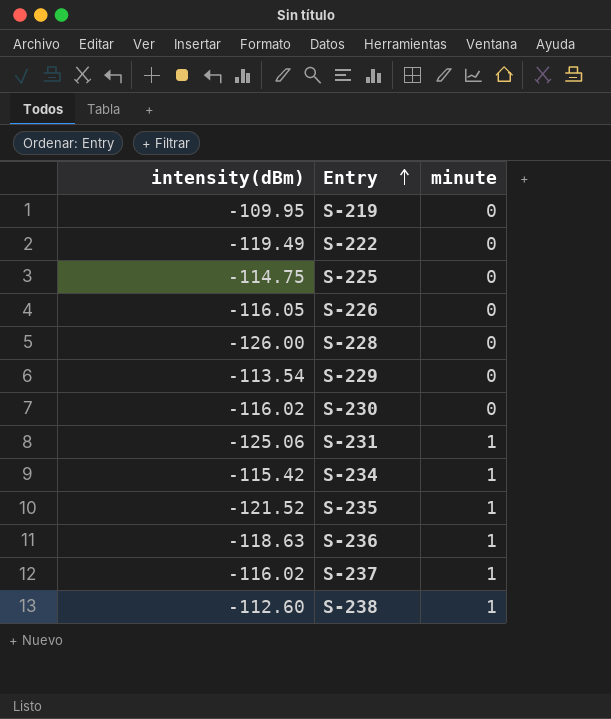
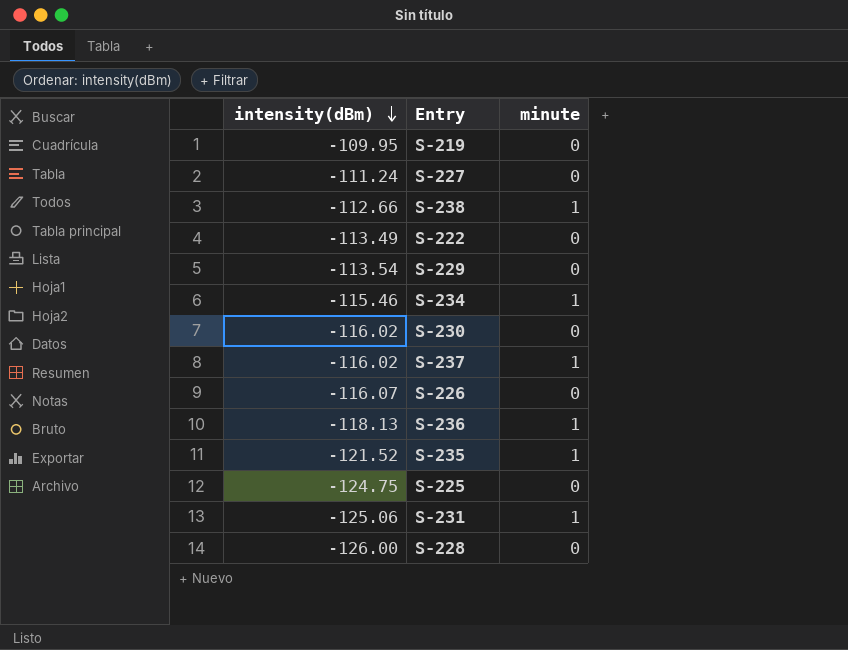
row order: Entry ascending -> intensity(dBm) descending
row S-227: none -> -111.24 | 0
S-238 | intensity(dBm): -112.60 -> -112.66
S-222 | intensity(dBm): -119.49 -> -113.49
S-234 | intensity(dBm): -115.42 -> -115.46
S-226 | intensity(dBm): -116.05 -> -116.07
S-236 | intensity(dBm): -118.63 -> -118.13
S-225 | intensity(dBm): -114.75 -> -124.75

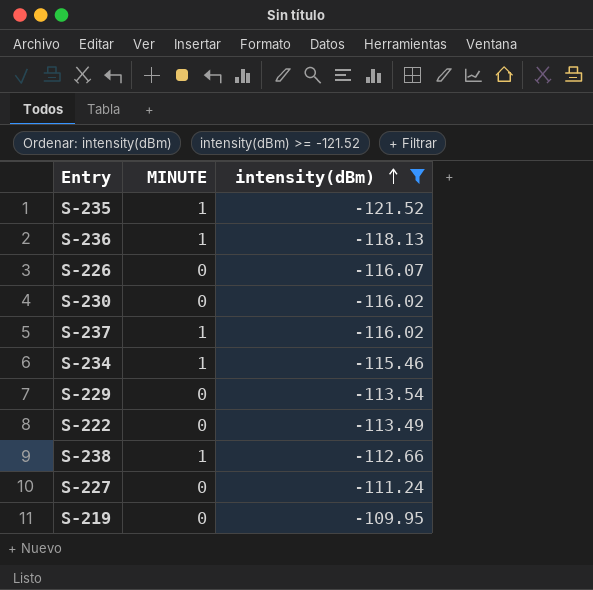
filter: none -> intensity(dBm) >= -121.52
row order: intensity(dBm) descending -> intensity(dBm) ascending
column name: minute -> MINUTE
column intensity(dBm) | position: 1 -> 3

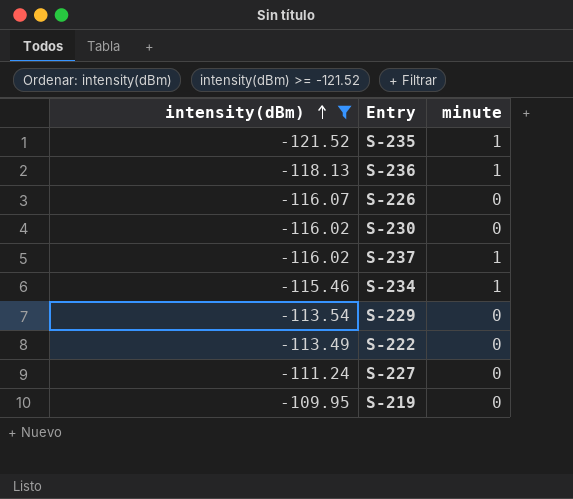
column intensity(dBm) | position: 3 -> 1
column name: MINUTE -> minute
row S-238: 1 | -112.66 -> none

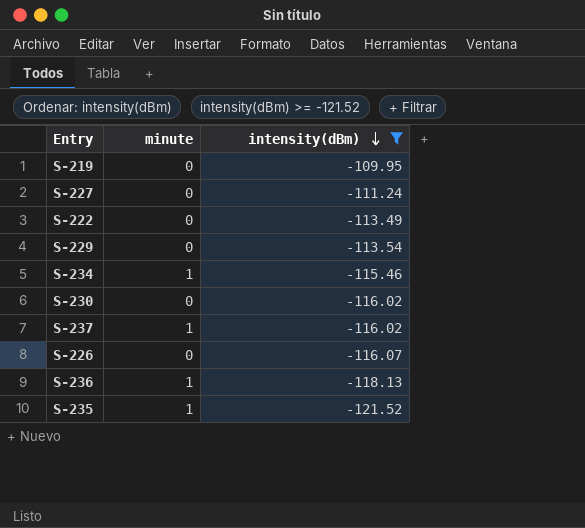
row order: intensity(dBm) ascending -> intensity(dBm) descending
column intensity(dBm) | position: 1 -> 3

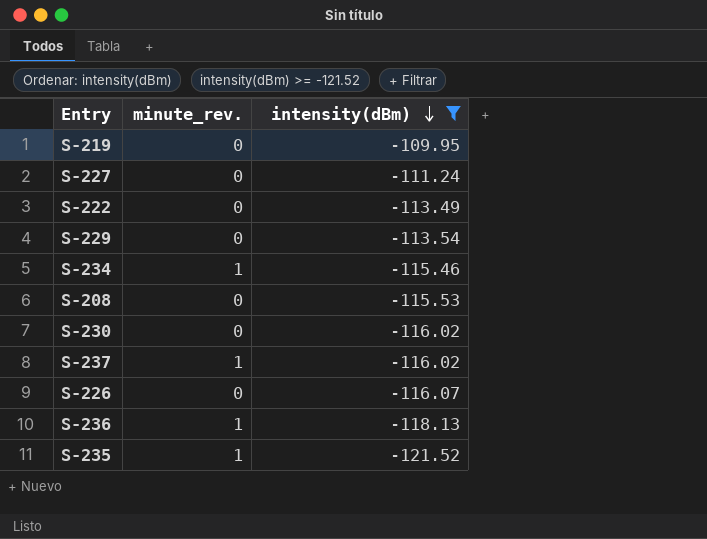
column name: minute -> minute_rev.
row S-208: none -> 0 | -115.53

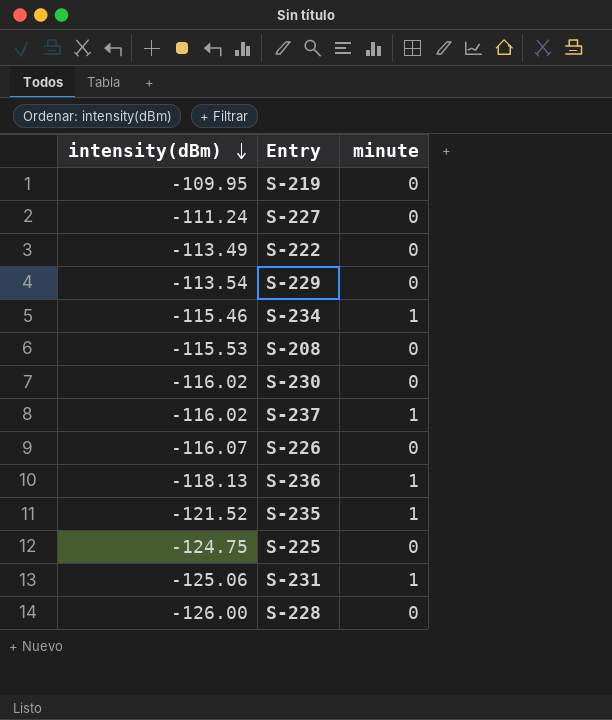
filter: intensity(dBm) >= -121.52 -> none
column intensity(dBm) | position: 3 -> 1
column name: minute_rev. -> minute

